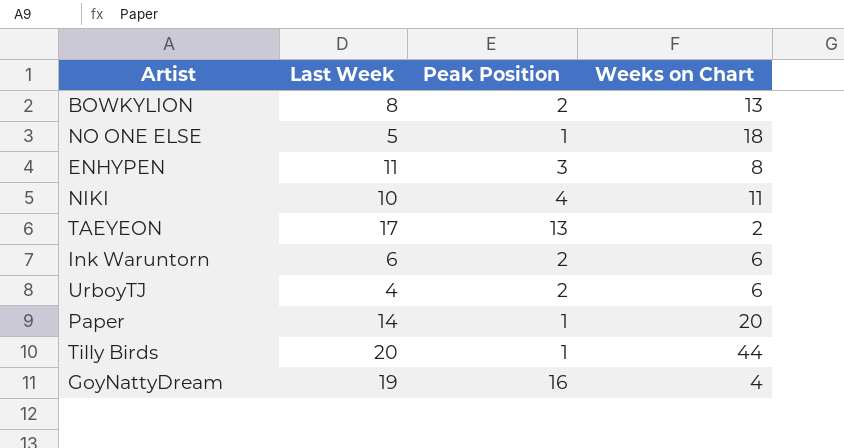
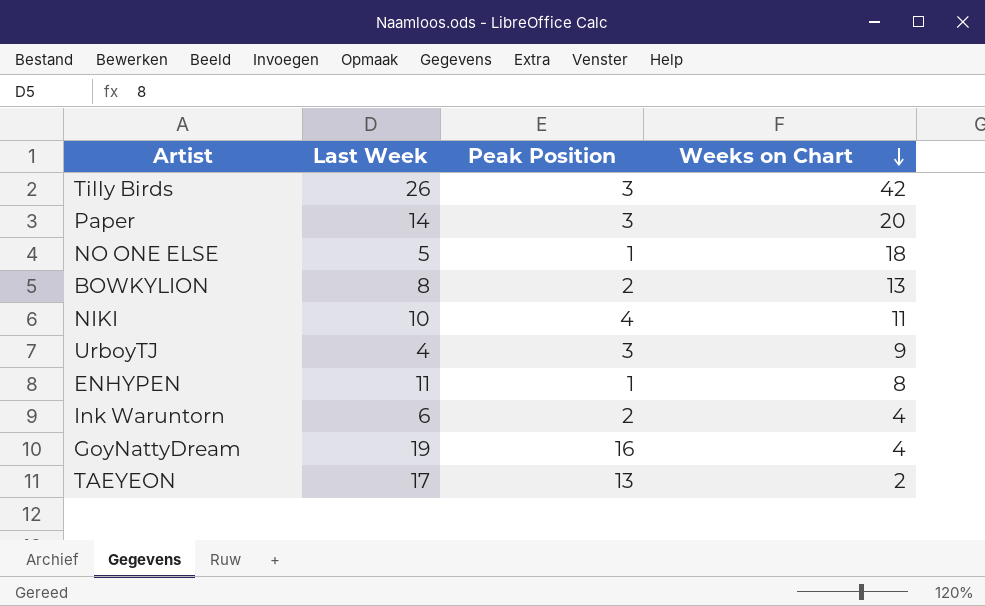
row order: none -> Weeks on Chart descending
Tilly Birds | Last Week: 20 -> 26
Tilly Birds | Peak Position: 1 -> 3
Tilly Birds | Weeks on Chart: 44 -> 42
Paper | Peak Position: 1 -> 3
UrboyTJ | Peak Position: 2 -> 3
UrboyTJ | Weeks on Chart: 6 -> 9
ENHYPEN | Peak Position: 3 -> 1
Ink Waruntorn | Weeks on Chart: 6 -> 4

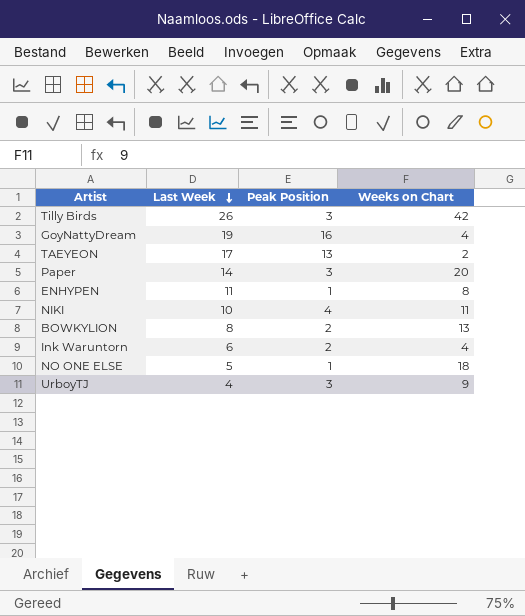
row order: Weeks on Chart descending -> Last Week descending

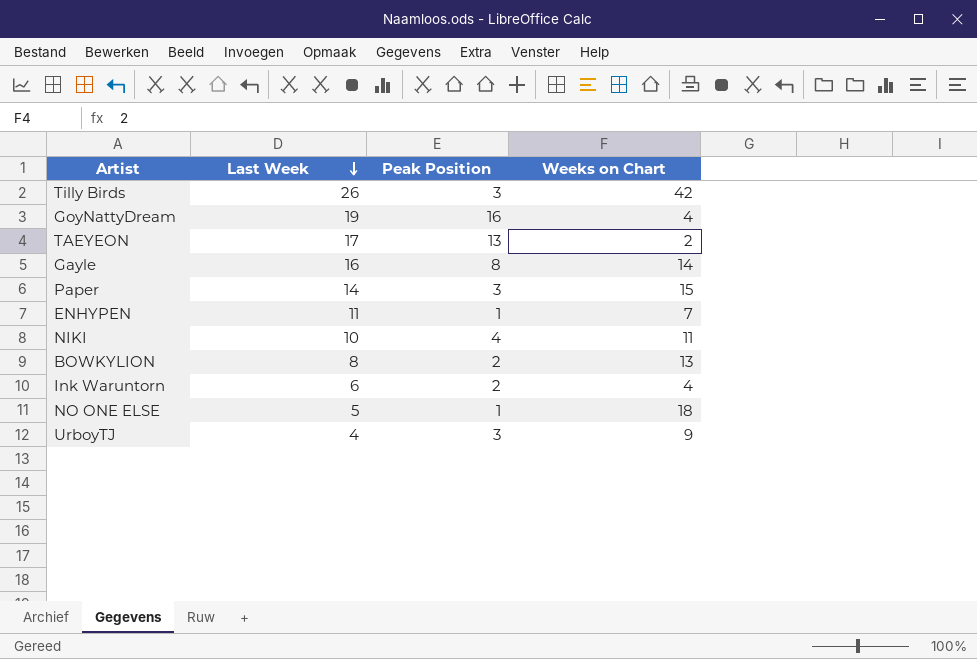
row Gayle: none -> 16 | 8 | 14
Paper | Weeks on Chart: 20 -> 15
ENHYPEN | Weeks on Chart: 8 -> 7

